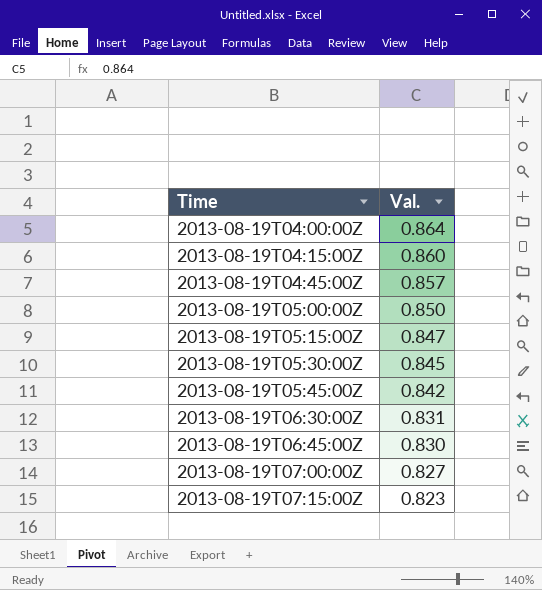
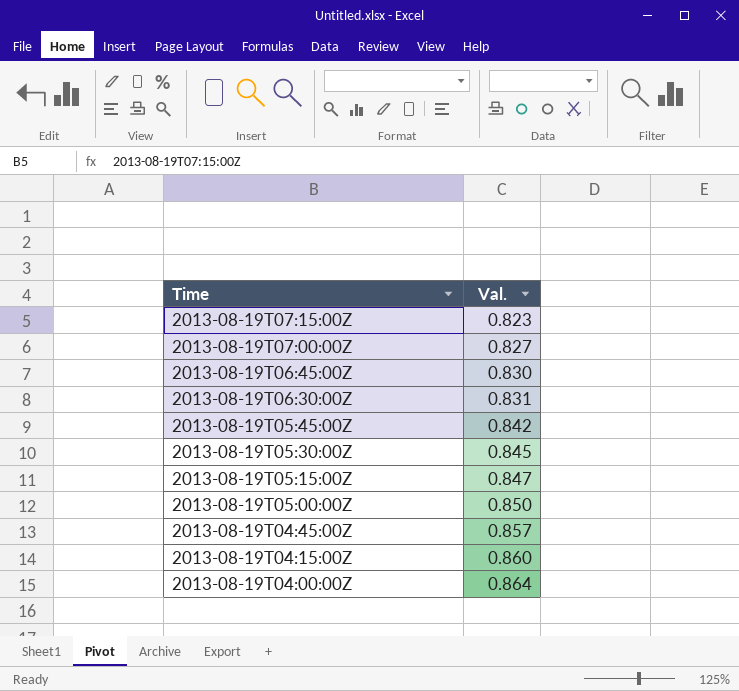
row order: Time ascending -> Time descending

